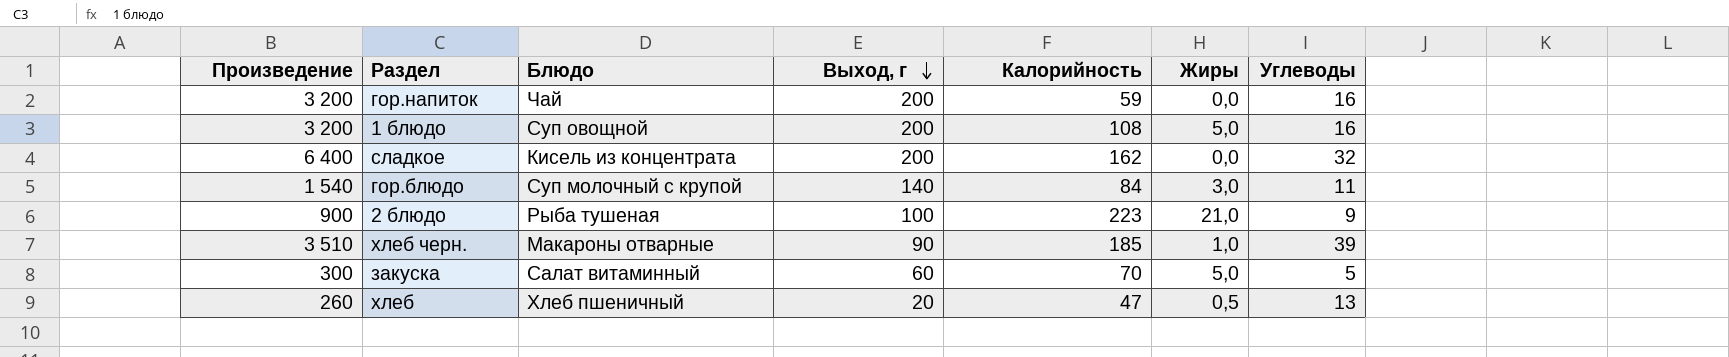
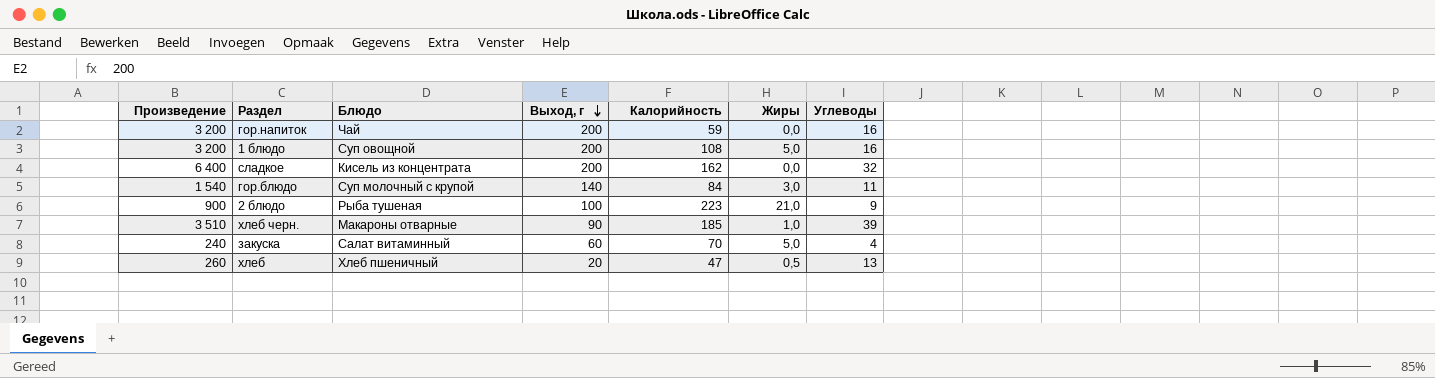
закуска | Произведение: 300 -> 240
закуска | Углеводы: 5 -> 4

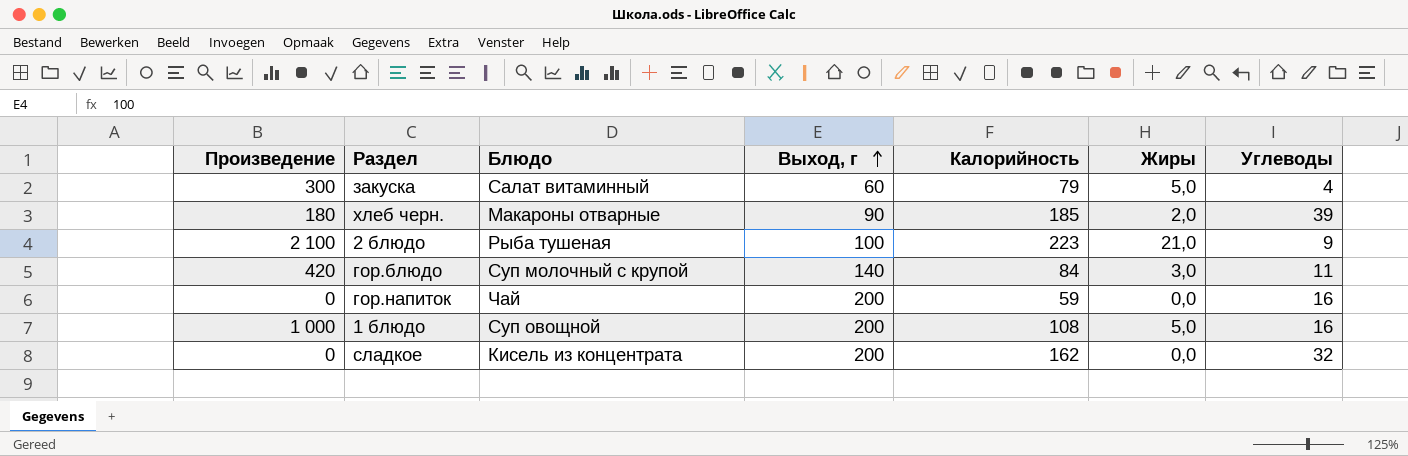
row order: Выход, г descending -> Выход, г ascending
column Произведение | formula: [Выход, г] * [Углеводы] -> [Выход, г] * [Жиры]
row хлеб: 260 | Хлеб пшеничный | 20 | 47 | 0,5 | 13 -> none
закуска | Калорийность: 70 -> 79
хлеб черн. | Жиры: 1,0 -> 2,0

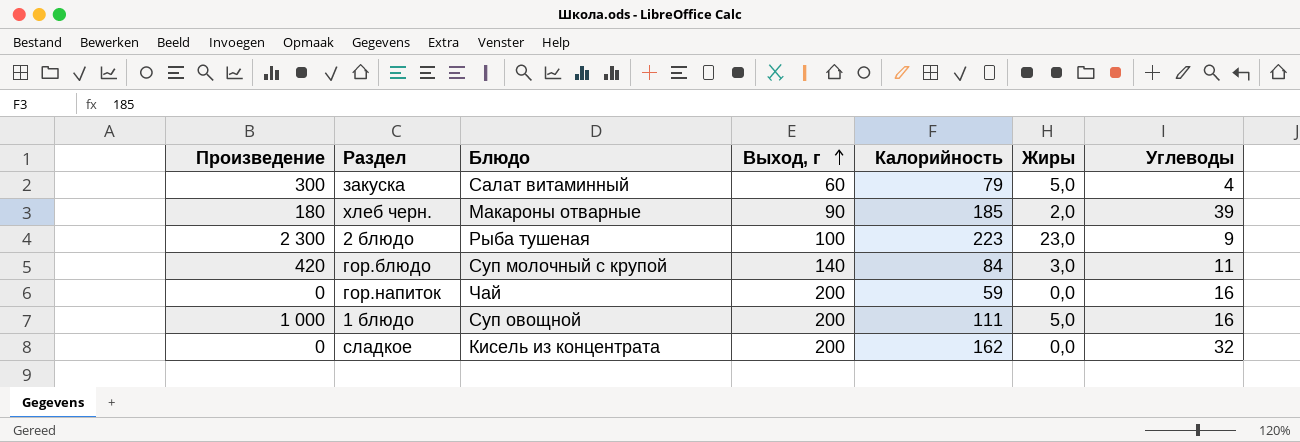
2 блюдо | Произведение: 2 100 -> 2 300
2 блюдо | Жиры: 21,0 -> 23,0
1 блюдо | Калорийность: 108 -> 111

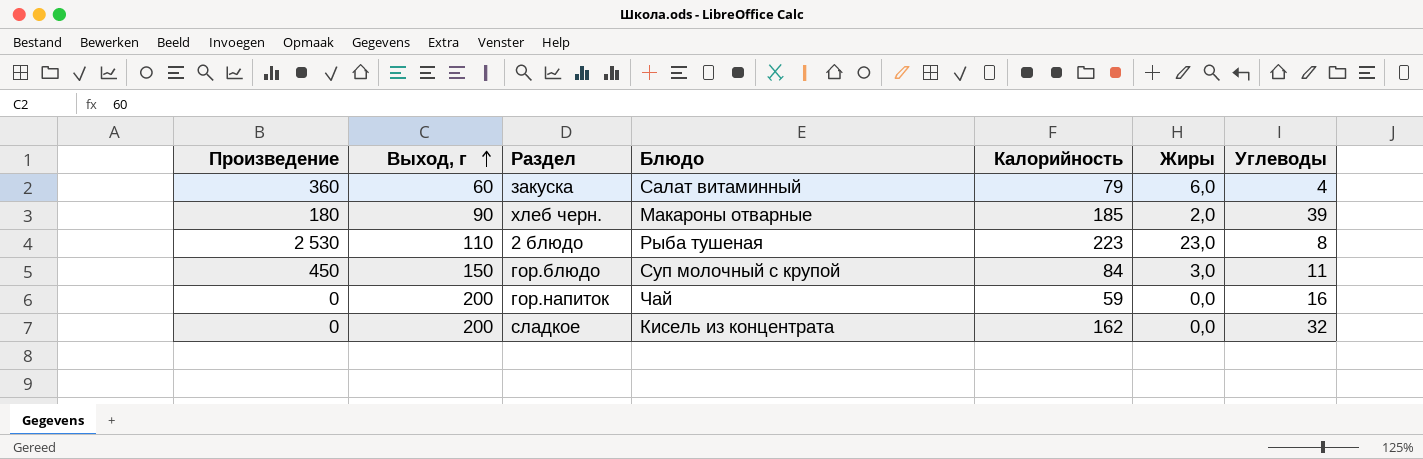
column Выход, г | position: 4 -> 2
row 1 блюдо: 1 000 | Суп овощной | 200 | 111 | 5,0 | 16 -> none
закуска | Произведение: 300 -> 360
закуска | Жиры: 5,0 -> 6,0
2 блюдо | Произведение: 2 300 -> 2 530
2 блюдо | Выход, г: 100 -> 110
2 блюдо | Углеводы: 9 -> 8
гор.блюдо | Произведение: 420 -> 450
гор.блюдо | Выход, г: 140 -> 150

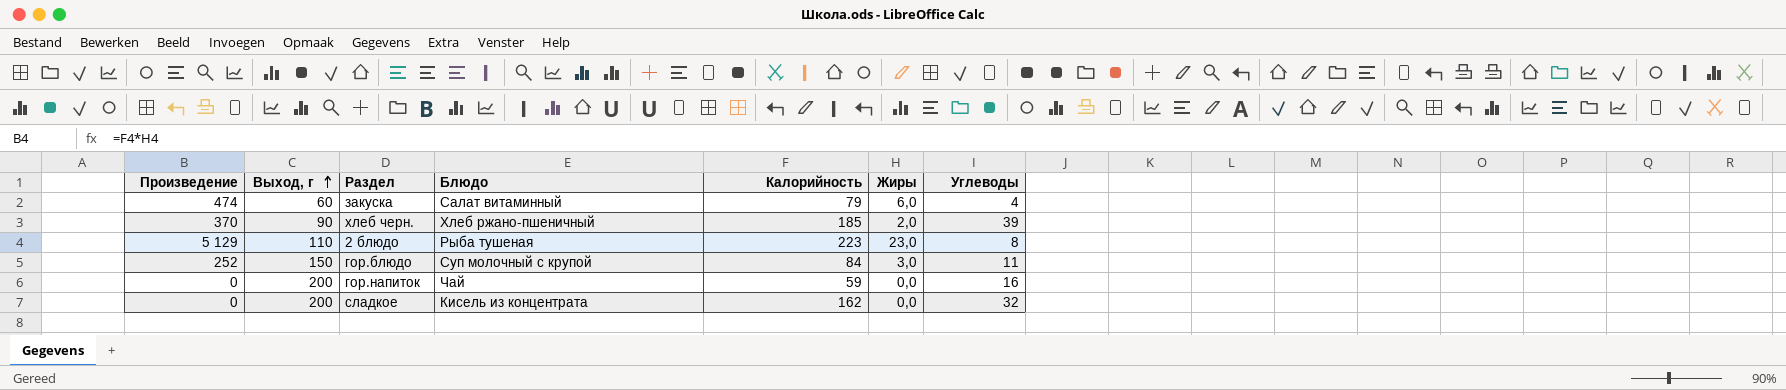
column Произведение | formula: [Выход, г] * [Жиры] -> [Калорийность] * [Жиры]
хлеб черн. | Блюдо: Макароны отварные -> Хлеб ржано-пшеничный

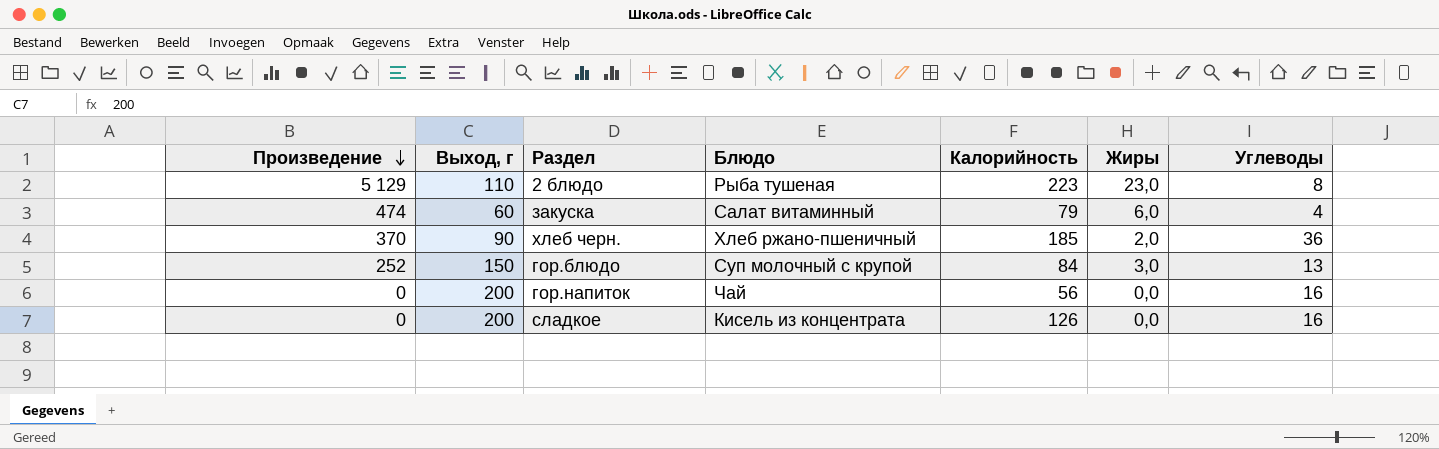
row order: Выход, г ascending -> Произведение descending
хлеб черн. | Углеводы: 39 -> 36
гор.блюдо | Углеводы: 11 -> 13
гор.напиток | Калорийность: 59 -> 56
сладкое | Калорийность: 162 -> 126
сладкое | Углеводы: 32 -> 16

